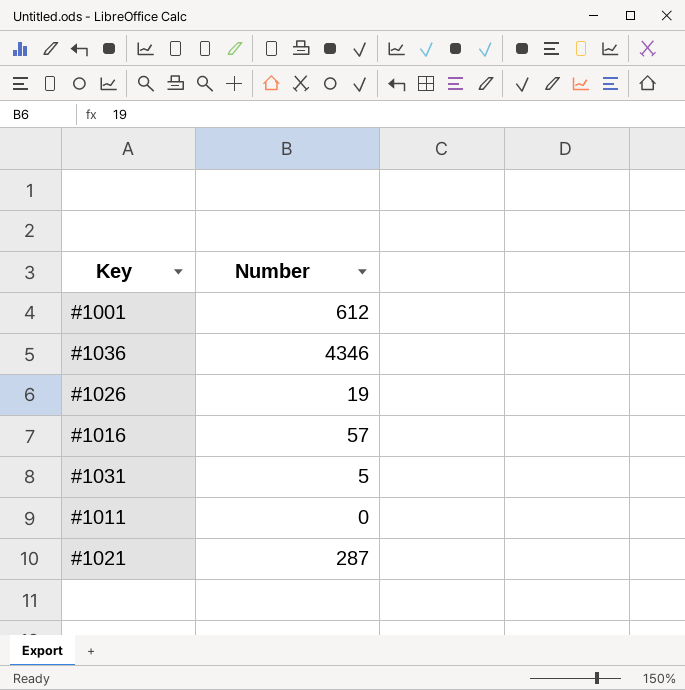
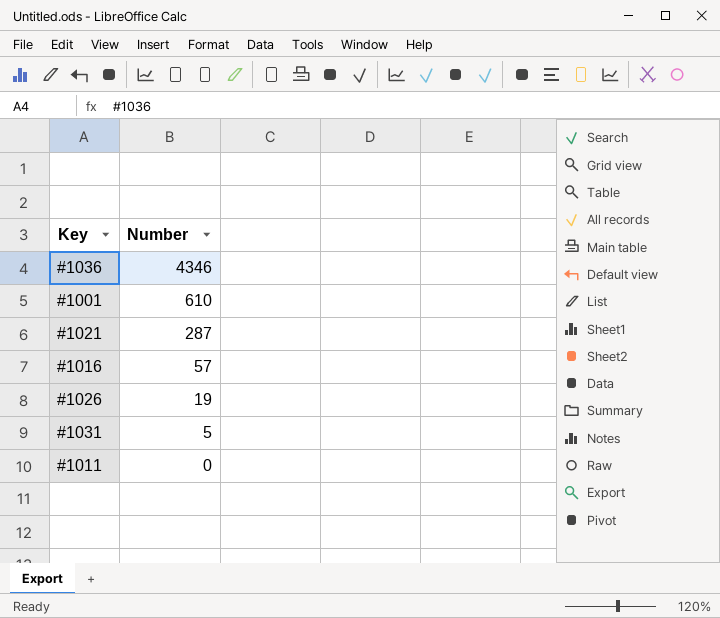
row order: none -> Number descending
#1001 | Number: 612 -> 610

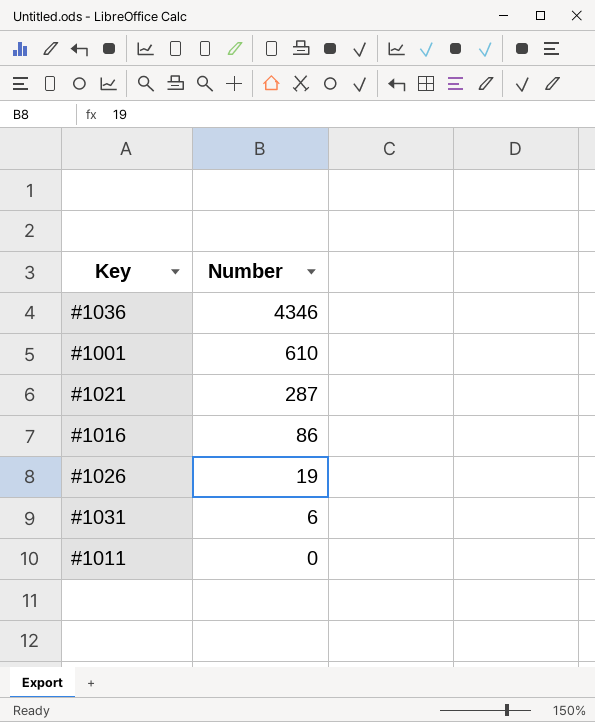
#1016 | Number: 57 -> 86
#1031 | Number: 5 -> 6

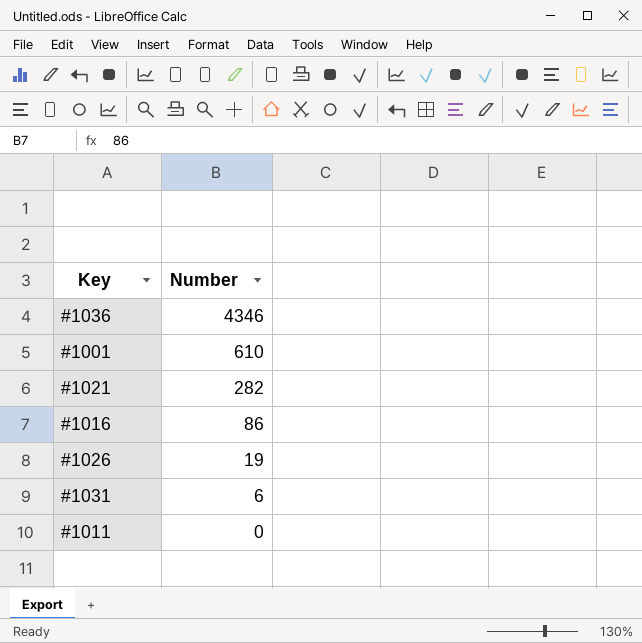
#1021 | Number: 287 -> 282

